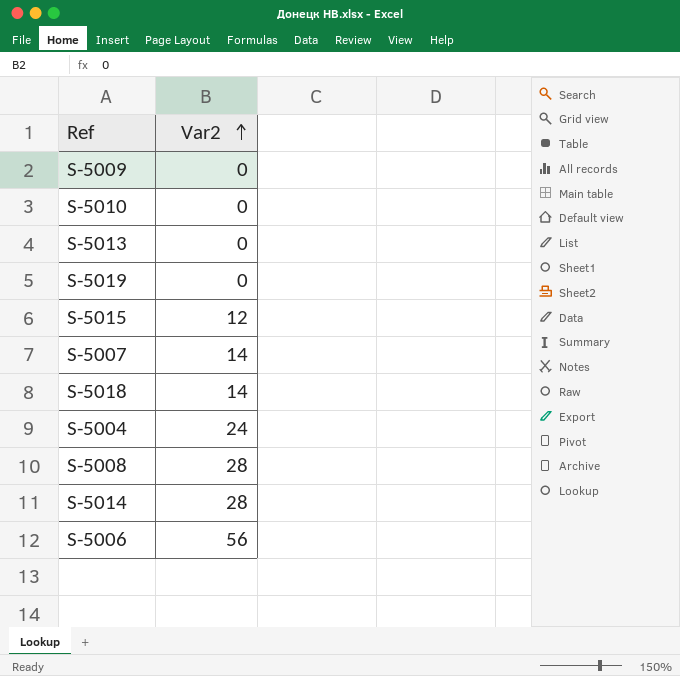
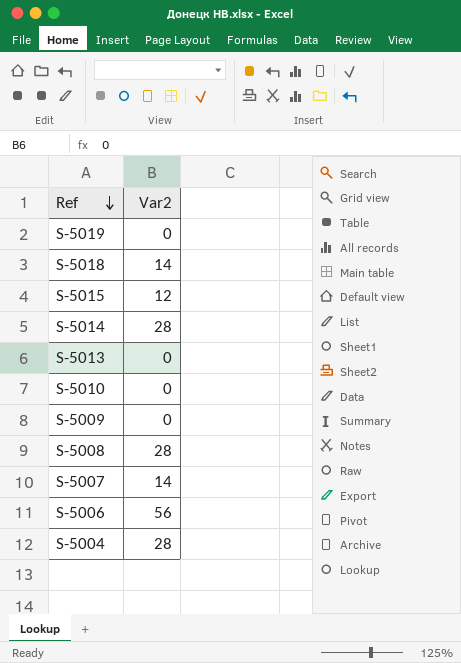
row order: Var2 ascending -> Ref descending
S-5004 | Var2: 24 -> 28

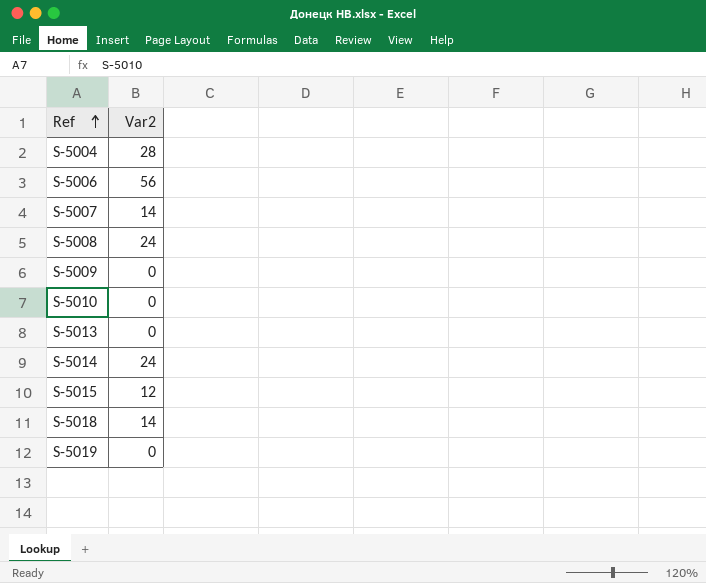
row order: Ref descending -> Ref ascending
S-5008 | Var2: 28 -> 24
S-5014 | Var2: 28 -> 24

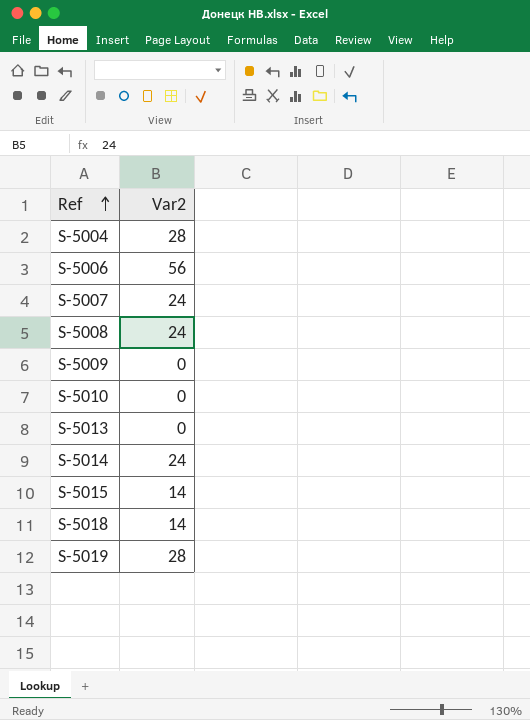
S-5007 | Var2: 14 -> 24
S-5015 | Var2: 12 -> 14
S-5019 | Var2: 0 -> 28

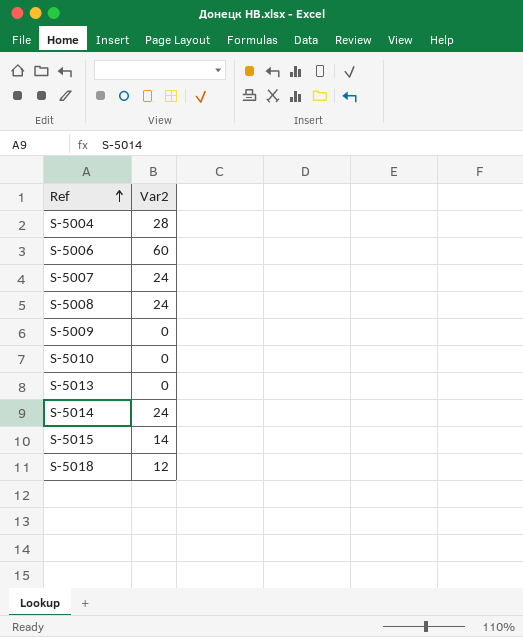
row S-5019: 28 -> none
S-5006 | Var2: 56 -> 60
S-5018 | Var2: 14 -> 12

